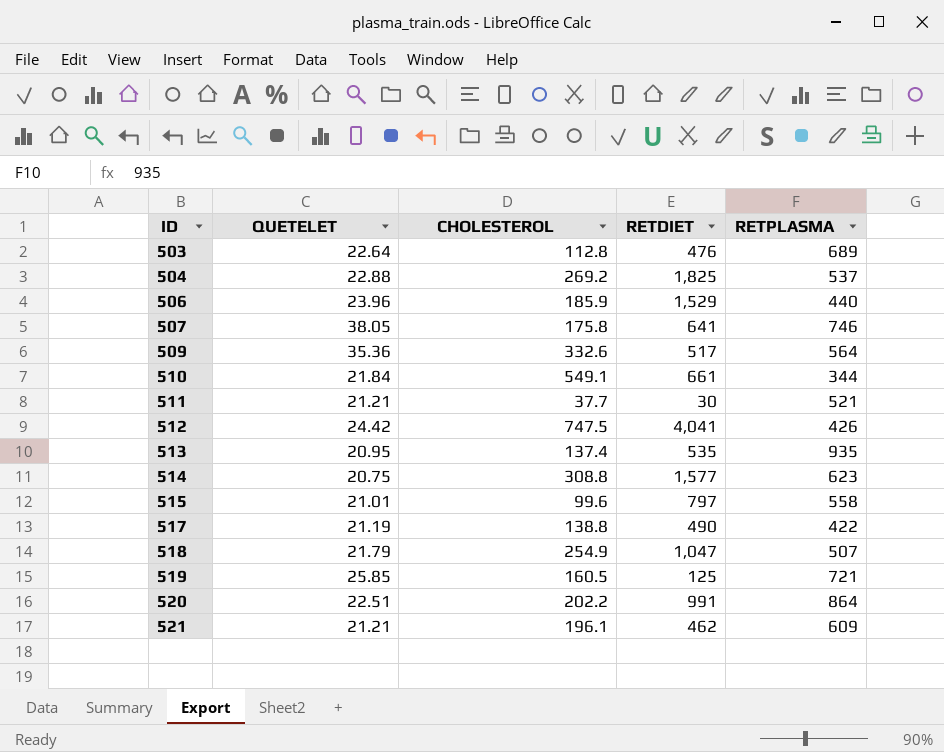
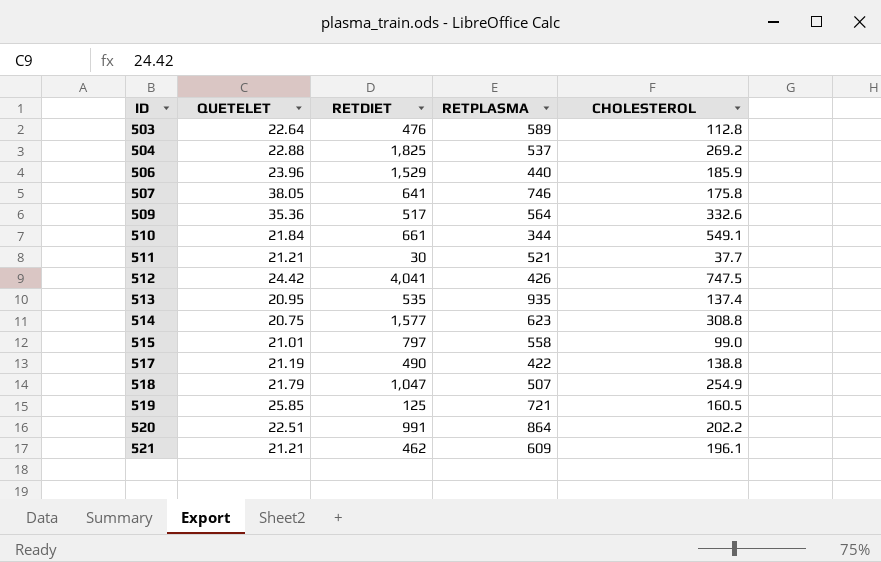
column CHOLESTEROL | position: 3 -> 5
503 | RETPLASMA: 689 -> 589
515 | CHOLESTEROL: 99.6 -> 99.0

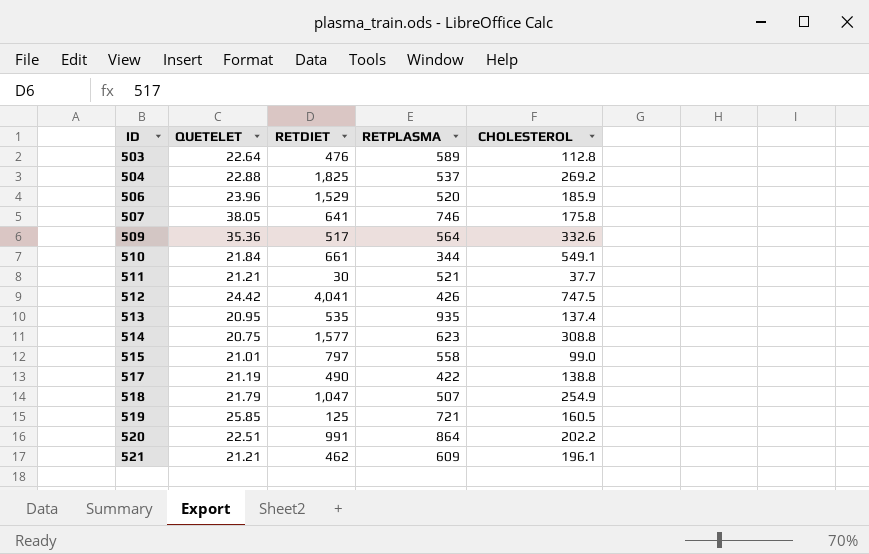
506 | RETPLASMA: 440 -> 520

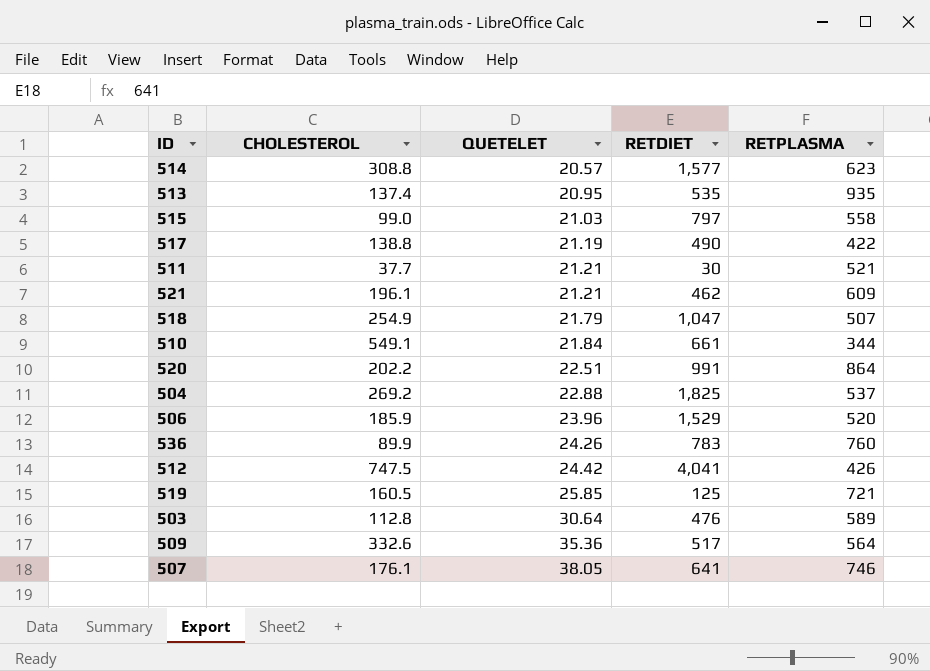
row order: ID ascending -> QUETELET ascending
column CHOLESTEROL | position: 5 -> 2
514 | QUETELET: 20.75 -> 20.57
515 | QUETELET: 21.01 -> 21.03
row 536: none -> 89.9 | 24.26 | 783 | 760
503 | QUETELET: 22.64 -> 30.64
507 | CHOLESTEROL: 175.8 -> 176.1

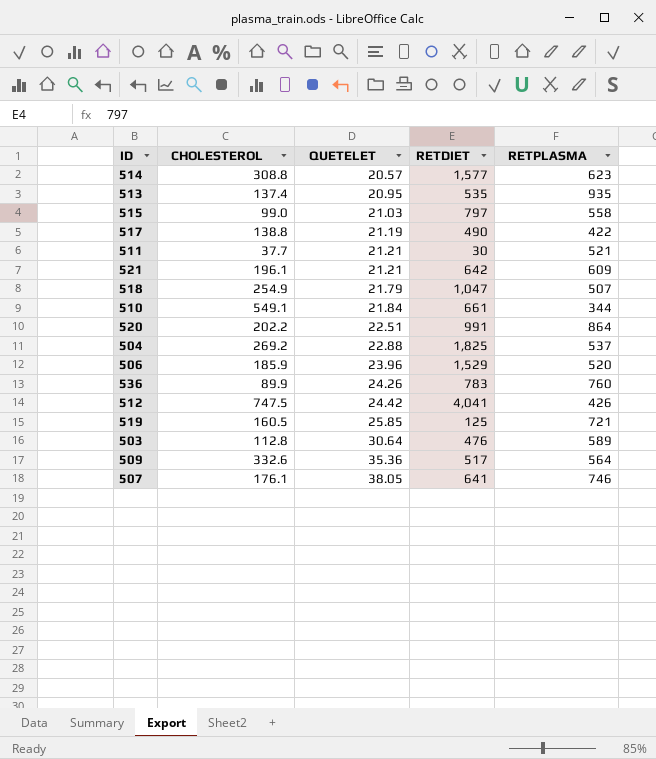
521 | RETDIET: 462 -> 642

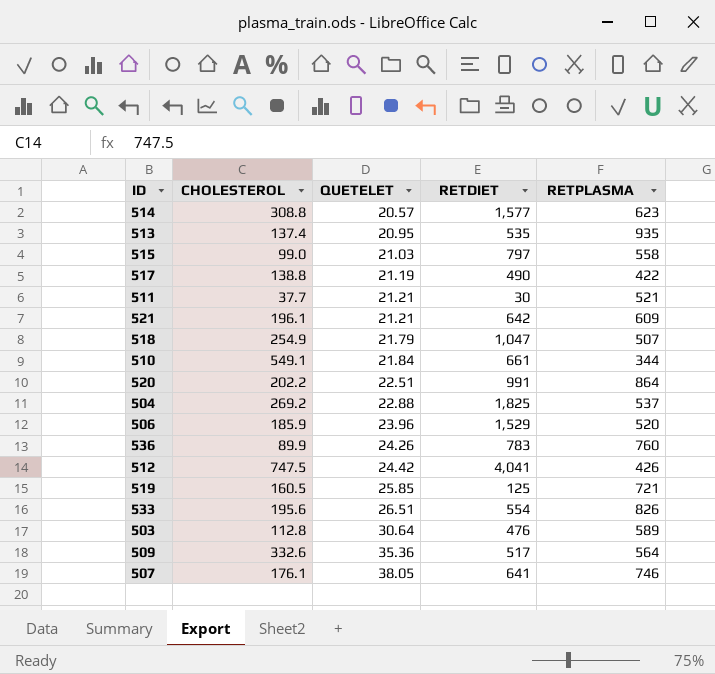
row 533: none -> 195.6 | 26.51 | 554 | 826

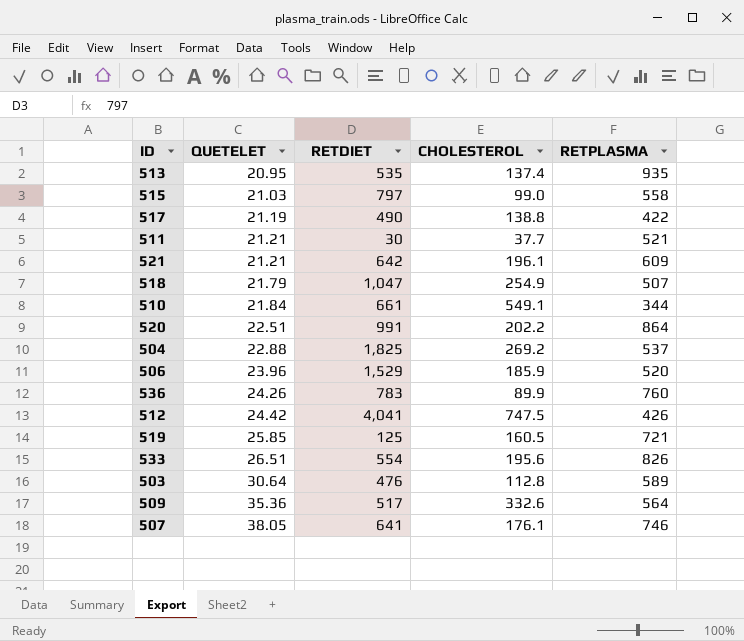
column CHOLESTEROL | position: 2 -> 4
row 514: 308.8 | 20.57 | 1,577 | 623 -> none

